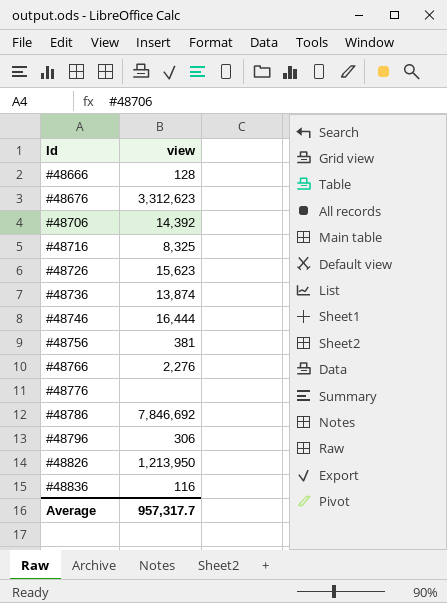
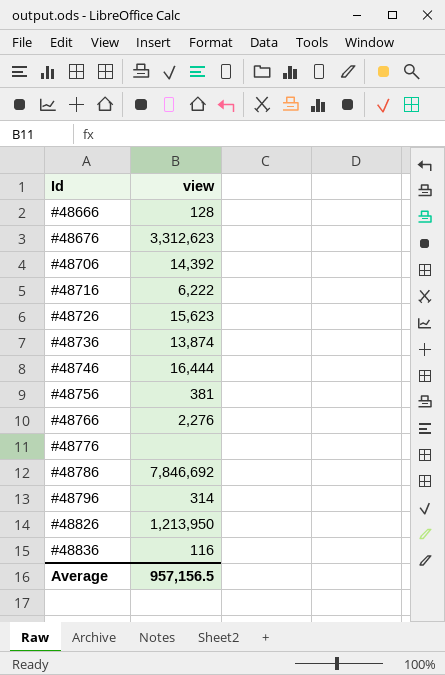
#48716 | view: 8,325 -> 6,222
#48796 | view: 306 -> 314
Average | view: 957,317.7 -> 957,156.5

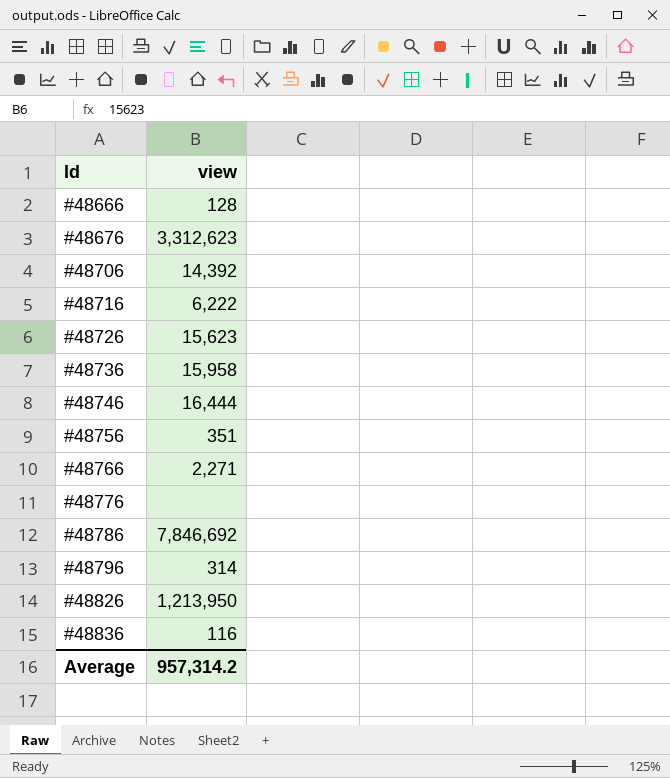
#48736 | view: 13,874 -> 15,958
#48756 | view: 381 -> 351
#48766 | view: 2,276 -> 2,271
Average | view: 957,156.5 -> 957,314.2

